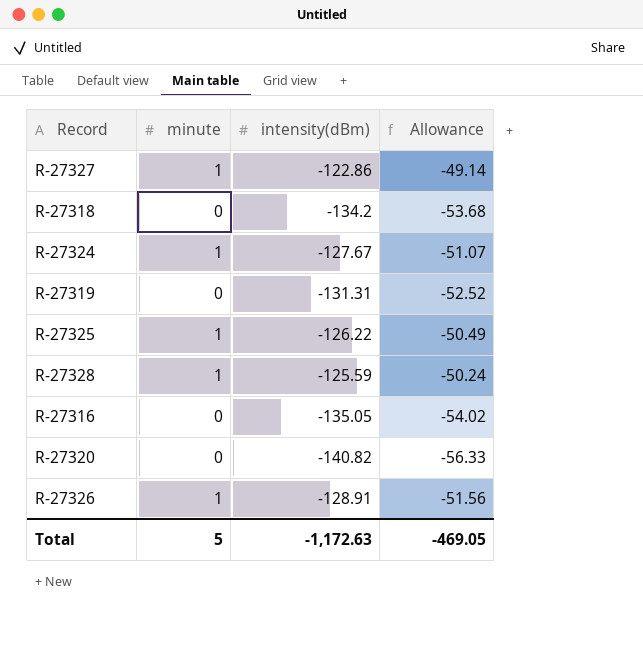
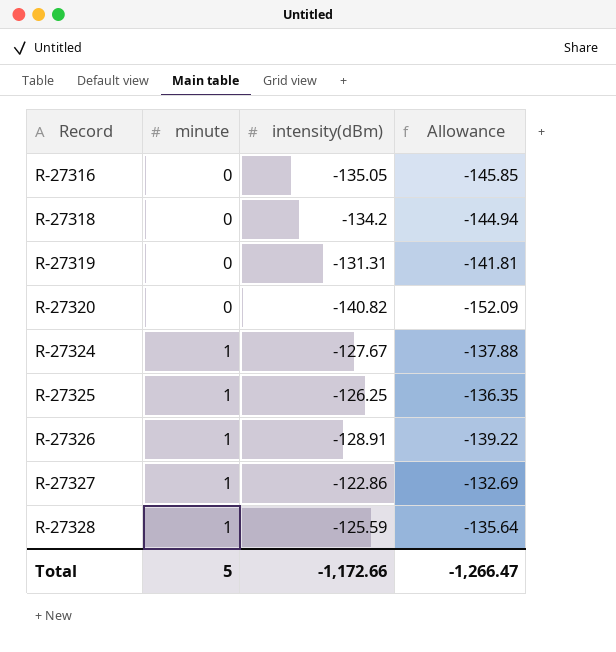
row order: none -> Record ascending
column Allowance | formula: [intensity(dBm)] * 0.4 -> [intensity(dBm)] * 1.08
R-27325 | intensity(dBm): -126.22 -> -126.25
Total | intensity(dBm): -1,172.63 -> -1,172.66
Total | Allowance: -469.05 -> -1,266.47

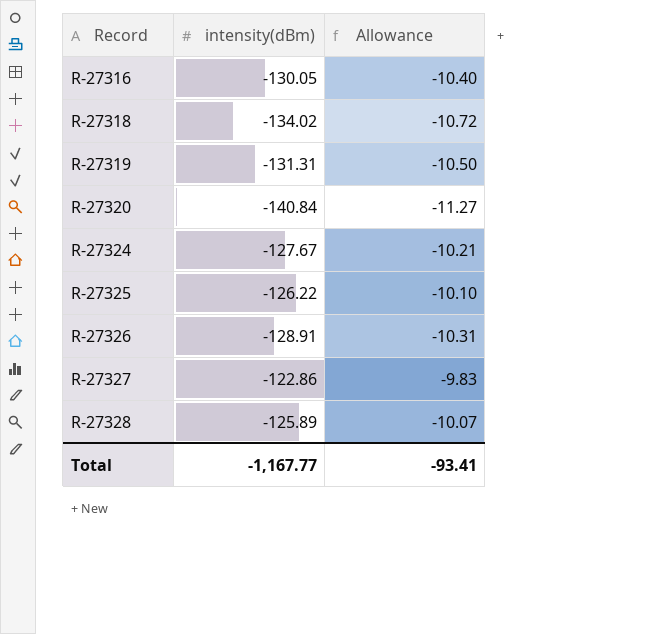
column minute | position: 2 -> none
column Allowance | formula: [intensity(dBm)] * 1.08 -> [intensity(dBm)] * 0.08
R-27316 | intensity(dBm): -135.05 -> -130.05
R-27318 | intensity(dBm): -134.2 -> -134.02
R-27320 | intensity(dBm): -140.82 -> -140.84
R-27325 | intensity(dBm): -126.25 -> -126.22
R-27328 | intensity(dBm): -125.59 -> -125.89
Total | intensity(dBm): -1,172.66 -> -1,167.77
Total | Allowance: -1,266.47 -> -93.41

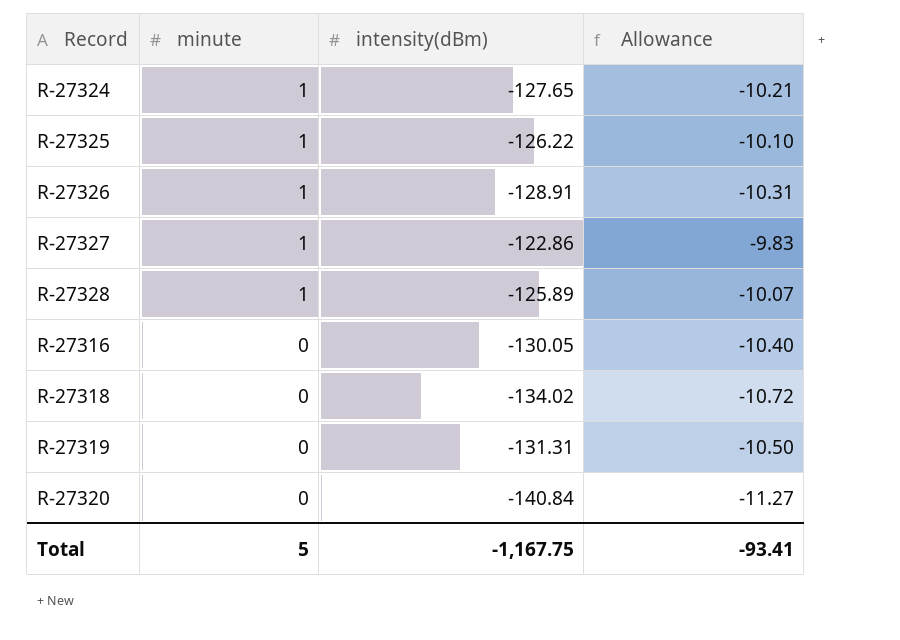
row order: Record ascending -> minute descending
column minute | position: none -> 2
R-27324 | intensity(dBm): -127.67 -> -127.65
Total | intensity(dBm): -1,167.77 -> -1,167.75

